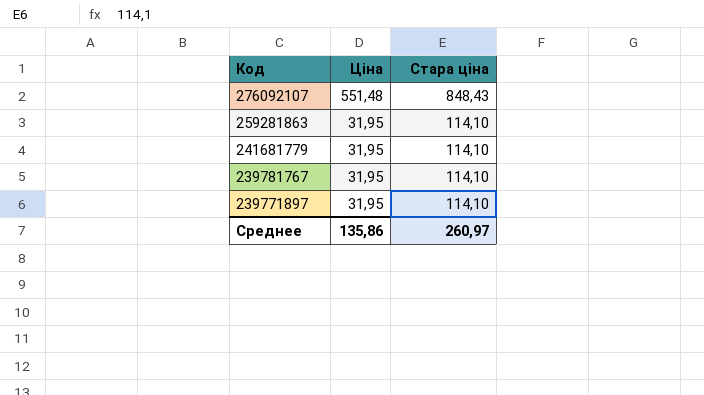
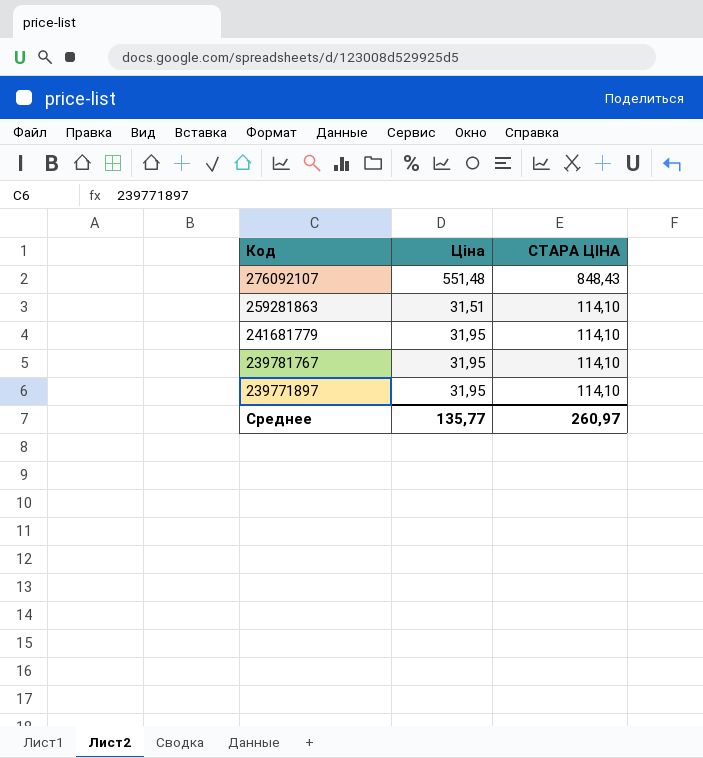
column name: Стара ціна -> СТАРА ЦІНА
259281863 | Ціна: 31,95 -> 31,51
Среднее | Ціна: 135,86 -> 135,77

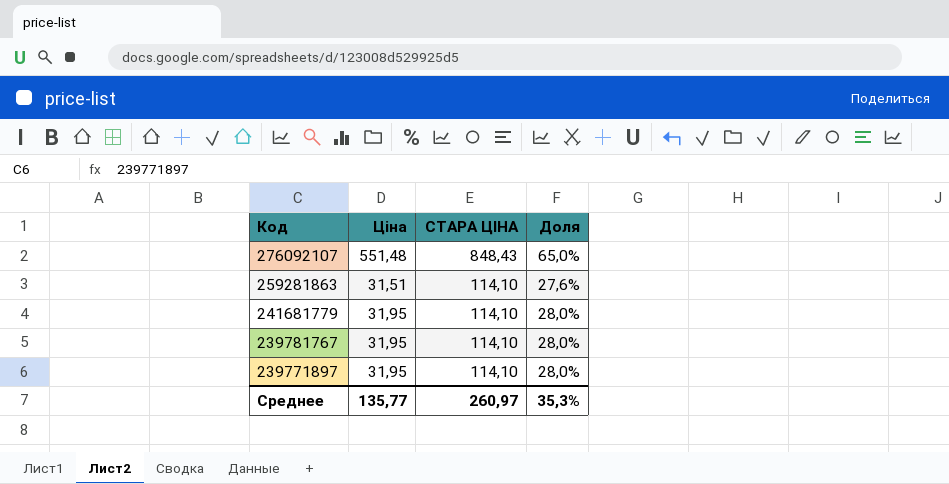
column Доля | formula: none -> [Ціна] / [СТАРА ЦІНА]

